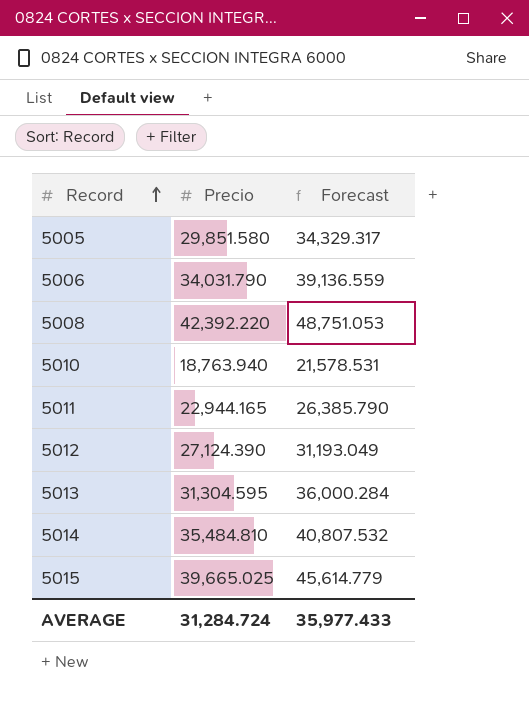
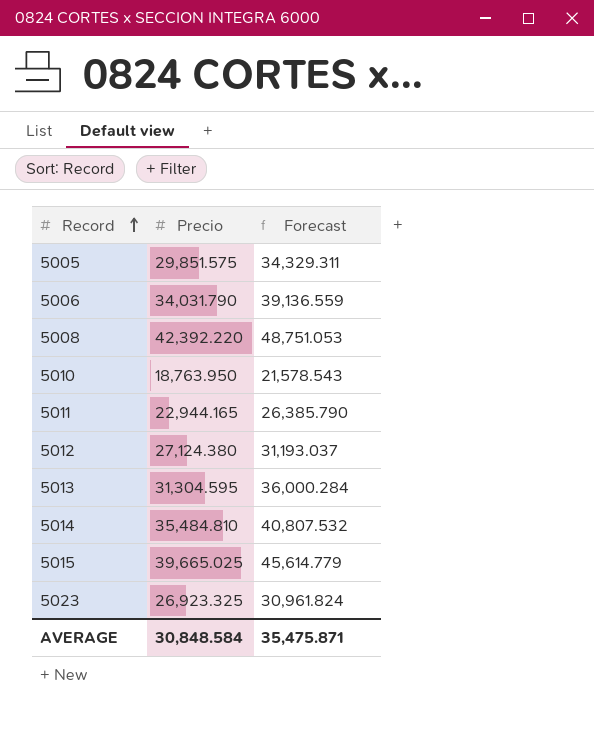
5005 | Precio: 29,851.580 -> 29,851.575
5005 | Forecast: 34,329.317 -> 34,329.311
5010 | Precio: 18,763.940 -> 18,763.950
5010 | Forecast: 21,578.531 -> 21,578.543
5012 | Precio: 27,124.390 -> 27,124.380
5012 | Forecast: 31,193.049 -> 31,193.037
row 5023: none -> 26,923.325 | 30,961.824
AVERAGE | Precio: 31,284.724 -> 30,848.584
AVERAGE | Forecast: 35,977.433 -> 35,475.871

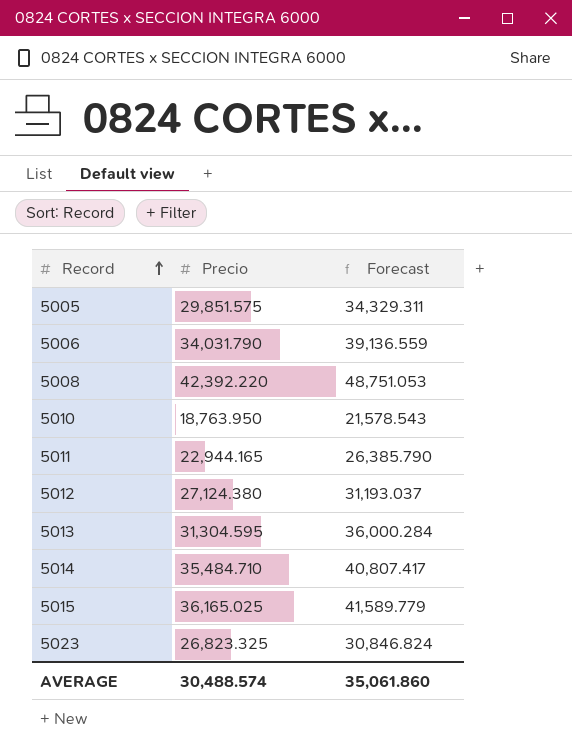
5014 | Precio: 35,484.810 -> 35,484.710
5014 | Forecast: 40,807.532 -> 40,807.417
5015 | Precio: 39,665.025 -> 36,165.025
5015 | Forecast: 45,614.779 -> 41,589.779
5023 | Precio: 26,923.325 -> 26,823.325
5023 | Forecast: 30,961.824 -> 30,846.824
AVERAGE | Precio: 30,848.584 -> 30,488.574
AVERAGE | Forecast: 35,475.871 -> 35,061.860

